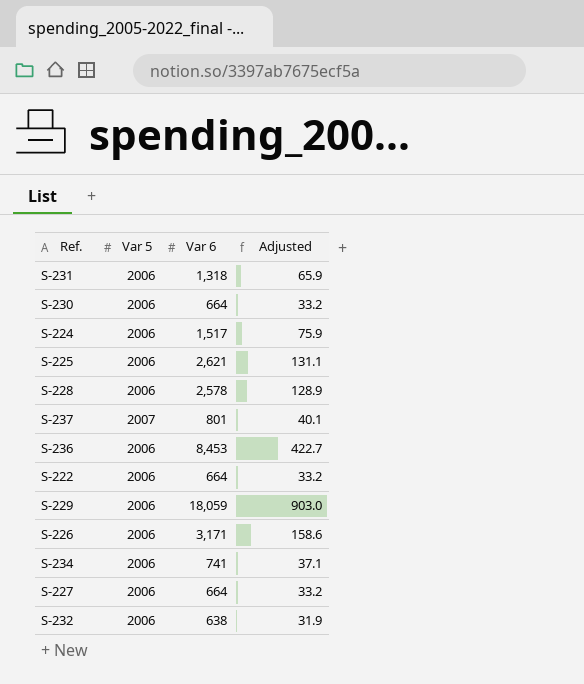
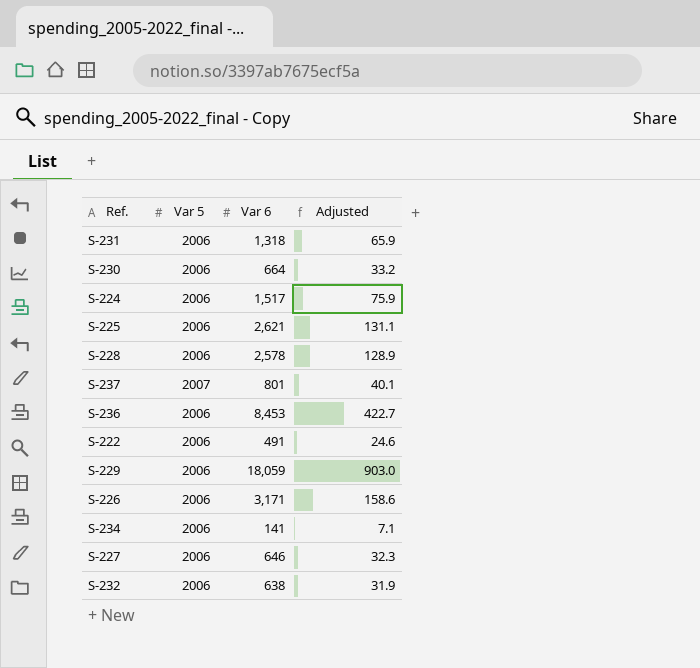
S-222 | Var 6: 664 -> 491
S-222 | Adjusted: 33.2 -> 24.6
S-234 | Var 6: 741 -> 141
S-234 | Adjusted: 37.1 -> 7.1
S-227 | Var 6: 664 -> 646
S-227 | Adjusted: 33.2 -> 32.3

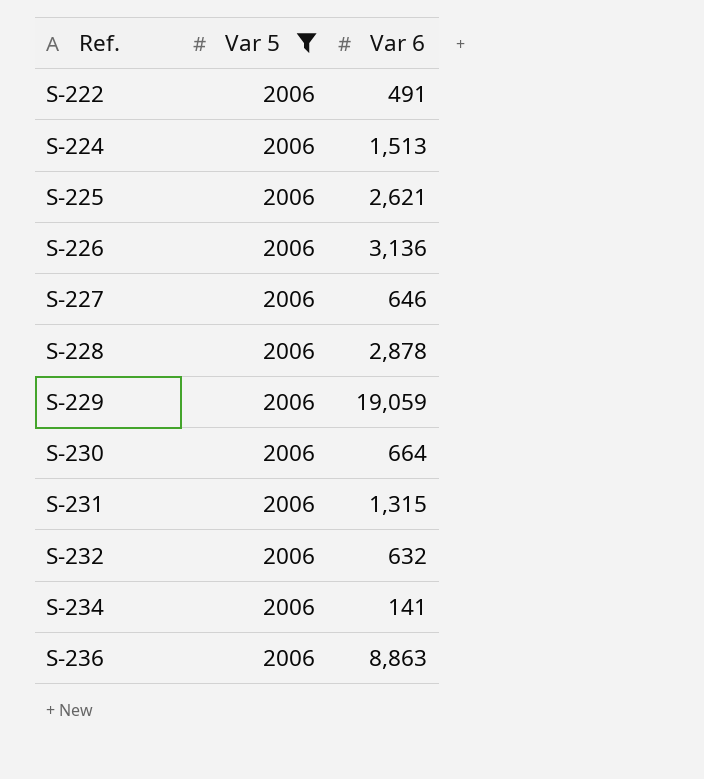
filter: none -> Var 5 = 2006
row order: none -> Ref. ascending
column Adjusted | formula: [Var 6] * 0.05 -> none
S-224 | Var 6: 1,517 -> 1,513
S-226 | Var 6: 3,171 -> 3,136
S-228 | Var 6: 2,578 -> 2,878
S-229 | Var 6: 18,059 -> 19,059
S-231 | Var 6: 1,318 -> 1,315
S-232 | Var 6: 638 -> 632
S-236 | Var 6: 8,453 -> 8,863

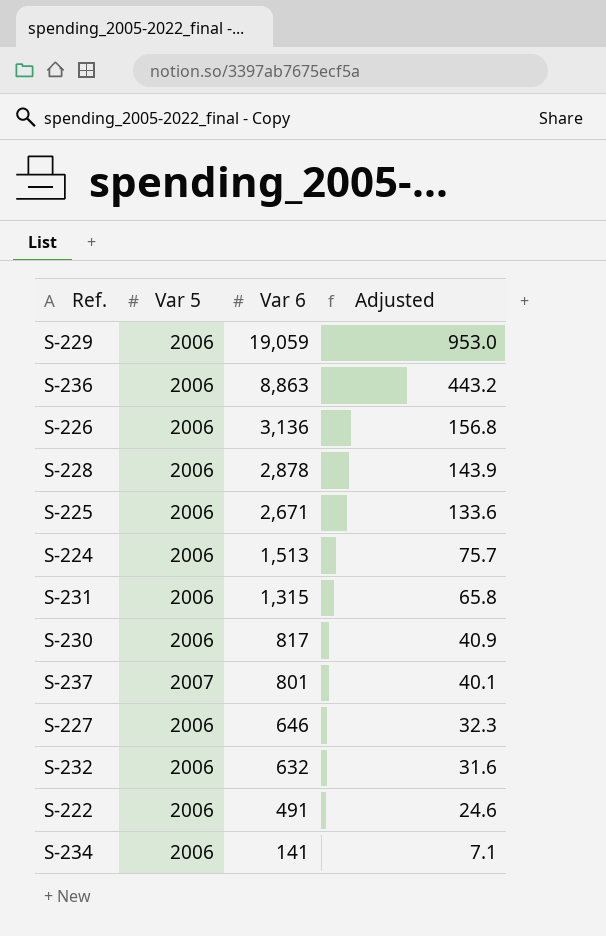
filter: Var 5 = 2006 -> none
row order: Ref. ascending -> Var 6 descending
column Adjusted | formula: none -> [Var 6] * 0.05
S-225 | Var 6: 2,621 -> 2,671
S-230 | Var 6: 664 -> 817

